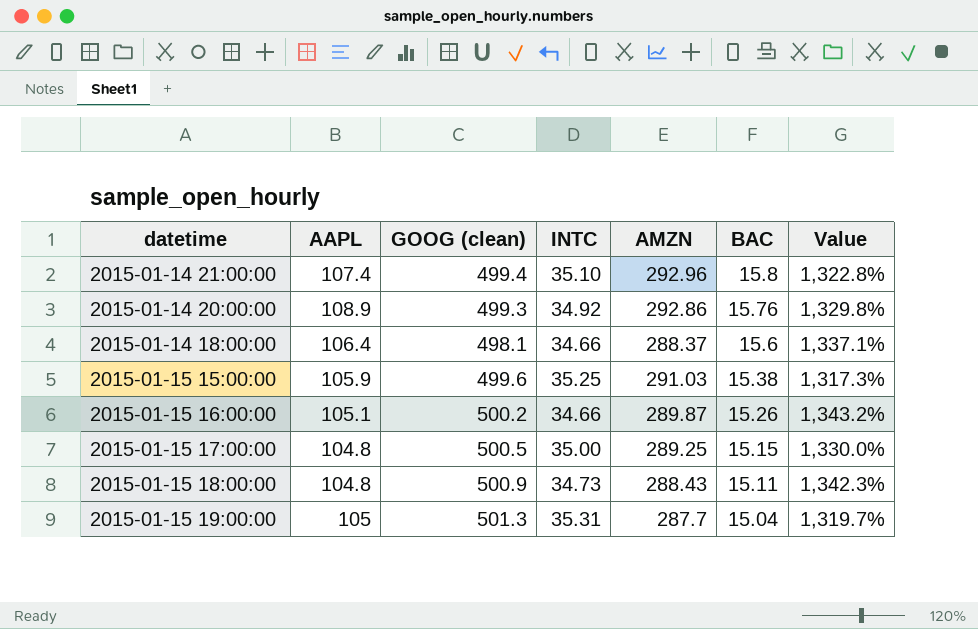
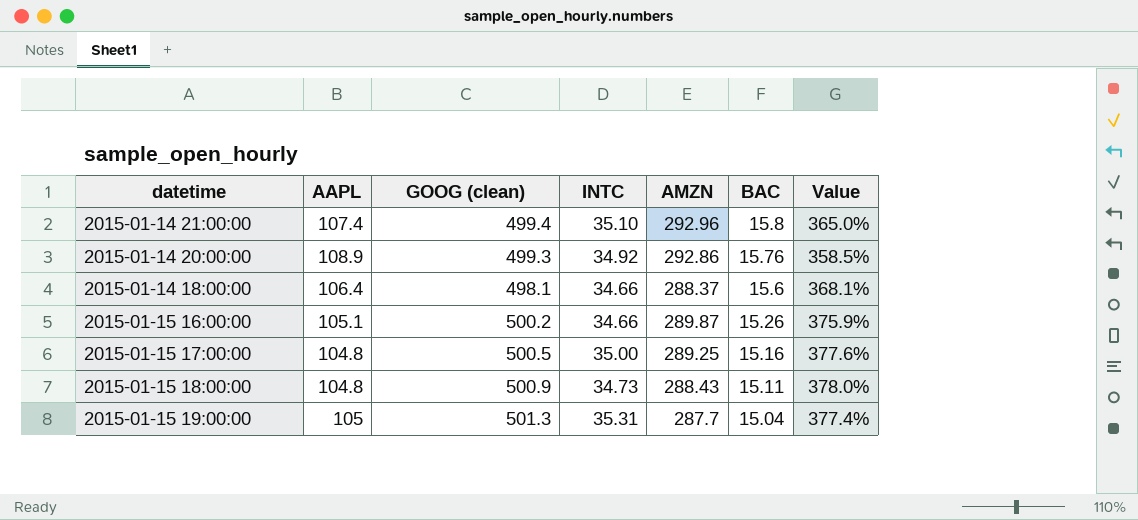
column Value | formula: ([GOOG (clean)] - [INTC]) / [INTC] -> ([GOOG (clean)] - [AAPL]) / [AAPL]
row 2015-01-15 15:00:00: 105.9 | 499.6 | 35.25 | 291.03 | 15.38 | 1,317.3% -> none
2015-01-15 17:00:00 | BAC: 15.15 -> 15.16

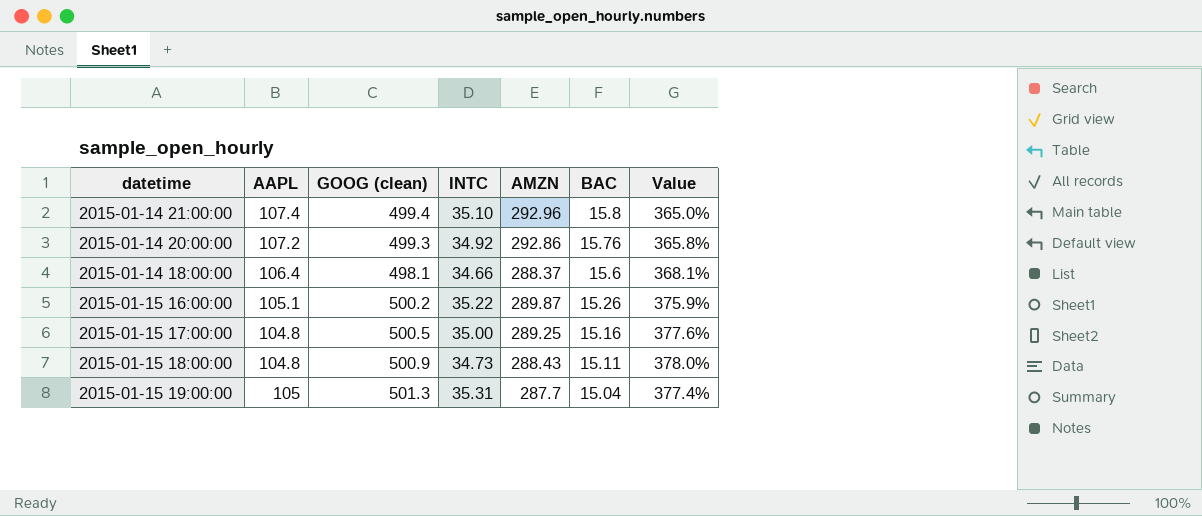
2015-01-14 20:00:00 | AAPL: 108.9 -> 107.2
2015-01-14 20:00:00 | Value: 358.5% -> 365.8%
2015-01-15 16:00:00 | INTC: 34.66 -> 35.22

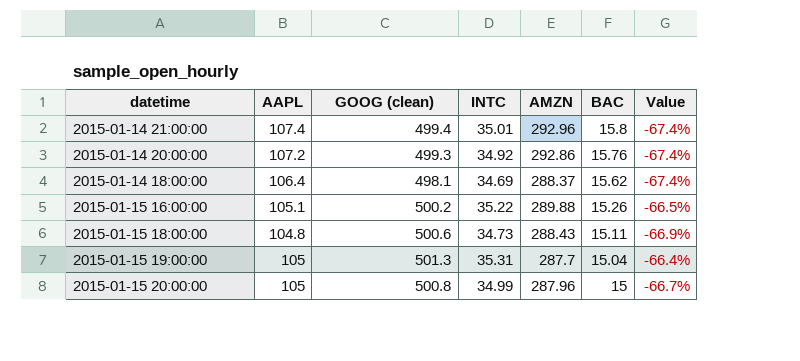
column Value | formula: ([GOOG (clean)] - [AAPL]) / [AAPL] -> ([INTC] - [AAPL]) / [AAPL]
row 2015-01-15 17:00:00: 104.8 | 500.5 | 35.00 | 289.25 | 15.16 | 377.6% -> none
2015-01-14 21:00:00 | INTC: 35.10 -> 35.01
2015-01-14 18:00:00 | INTC: 34.66 -> 34.69
2015-01-14 18:00:00 | BAC: 15.6 -> 15.62
2015-01-15 16:00:00 | AMZN: 289.87 -> 289.88
2015-01-15 18:00:00 | GOOG (clean): 500.9 -> 500.6
row 2015-01-15 20:00:00: none -> 105 | 500.8 | 34.99 | 287.96 | 15 | -66.7%

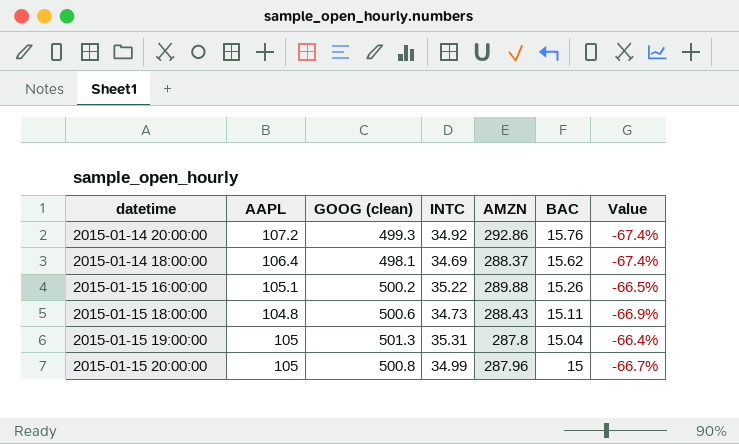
row 2015-01-14 21:00:00: 107.4 | 499.4 | 35.01 | 292.96 | 15.8 | -67.4% -> none
2015-01-15 19:00:00 | AMZN: 287.7 -> 287.8

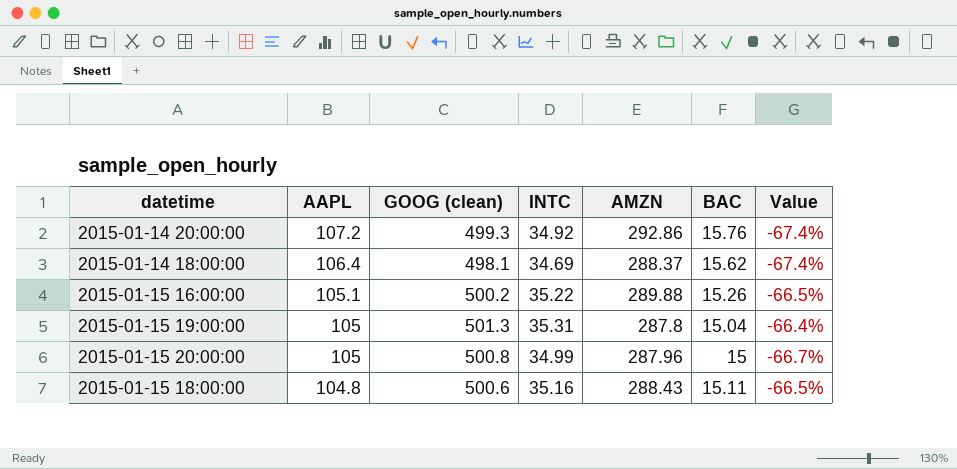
row order: BAC descending -> AAPL descending
2015-01-15 18:00:00 | INTC: 34.73 -> 35.16
2015-01-15 18:00:00 | Value: -66.9% -> -66.5%

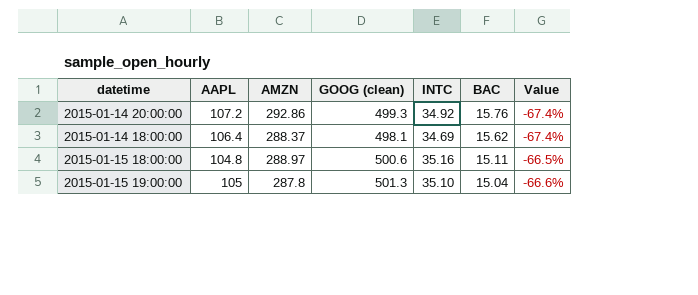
row order: AAPL descending -> BAC descending
column AMZN | position: 5 -> 3
row 2015-01-15 16:00:00: 105.1 | 500.2 | 35.22 | 289.88 | 15.26 | -66.5% -> none
row 2015-01-15 20:00:00: 105 | 500.8 | 34.99 | 287.96 | 15 | -66.7% -> none
2015-01-15 18:00:00 | AMZN: 288.43 -> 288.97
2015-01-15 19:00:00 | INTC: 35.31 -> 35.10
2015-01-15 19:00:00 | Value: -66.4% -> -66.6%

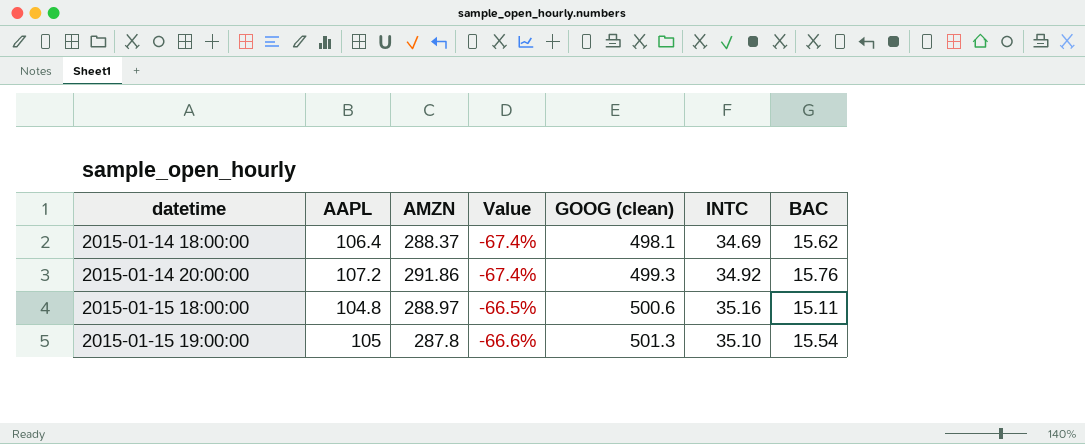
row order: BAC descending -> datetime ascending
column Value | position: 7 -> 4
2015-01-14 20:00:00 | AMZN: 292.86 -> 291.86
2015-01-15 19:00:00 | BAC: 15.04 -> 15.54

